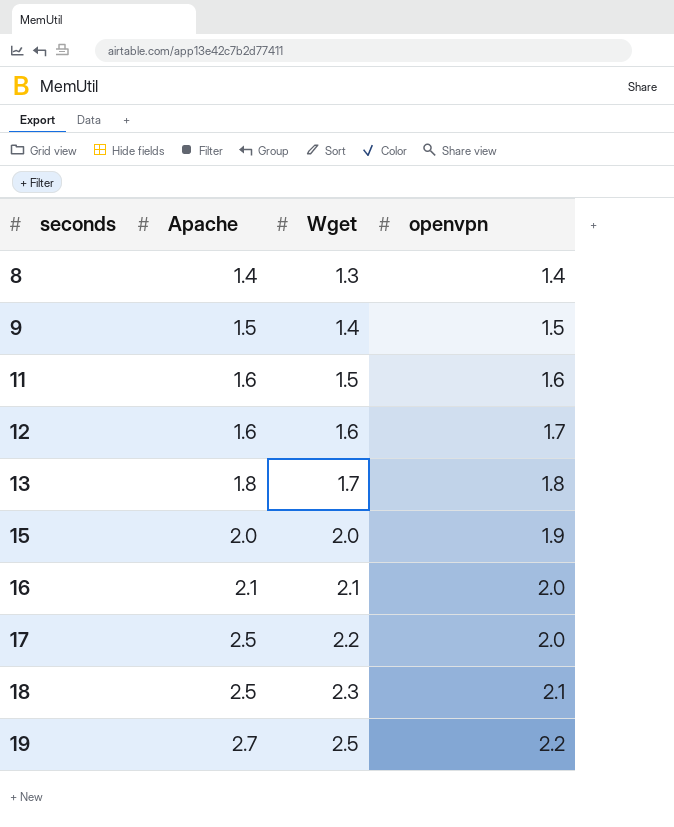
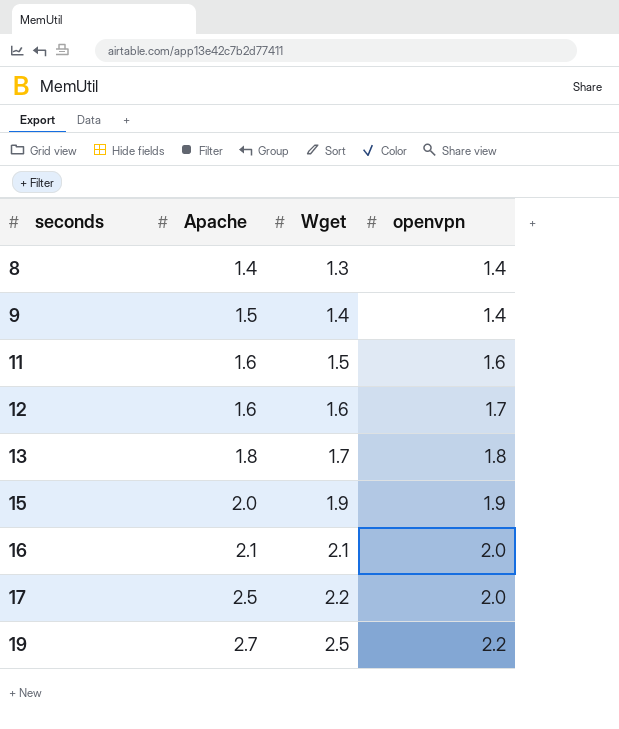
row 18: 2.5 | 2.3 | 2.1 -> none
9 | openvpn: 1.5 -> 1.4
15 | Wget: 2.0 -> 1.9

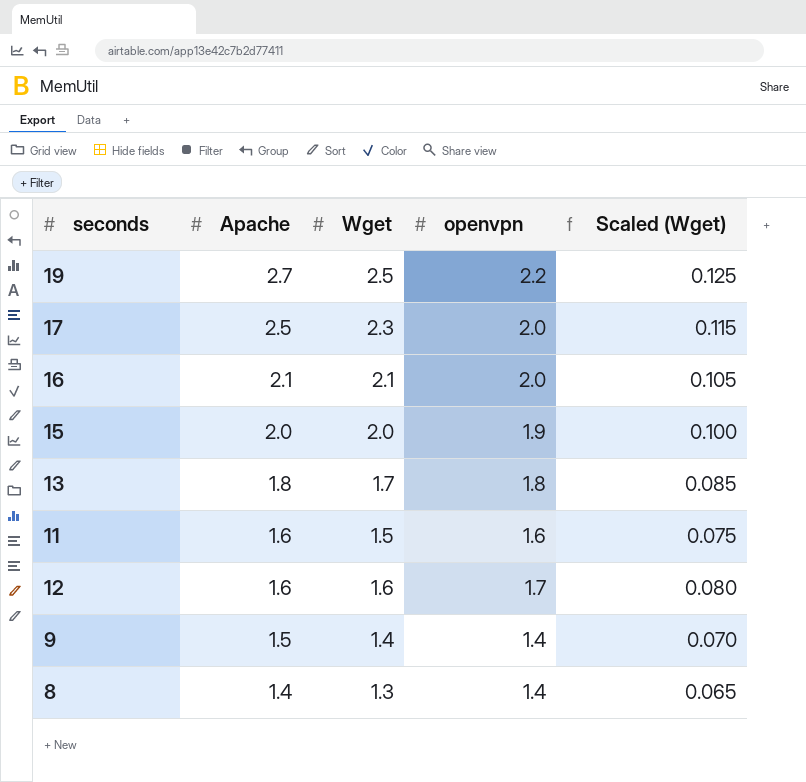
row order: seconds ascending -> Apache descending
column Scaled (Wget) | formula: none -> [Wget] * 0.05
17 | Wget: 2.2 -> 2.3
15 | Wget: 1.9 -> 2.0

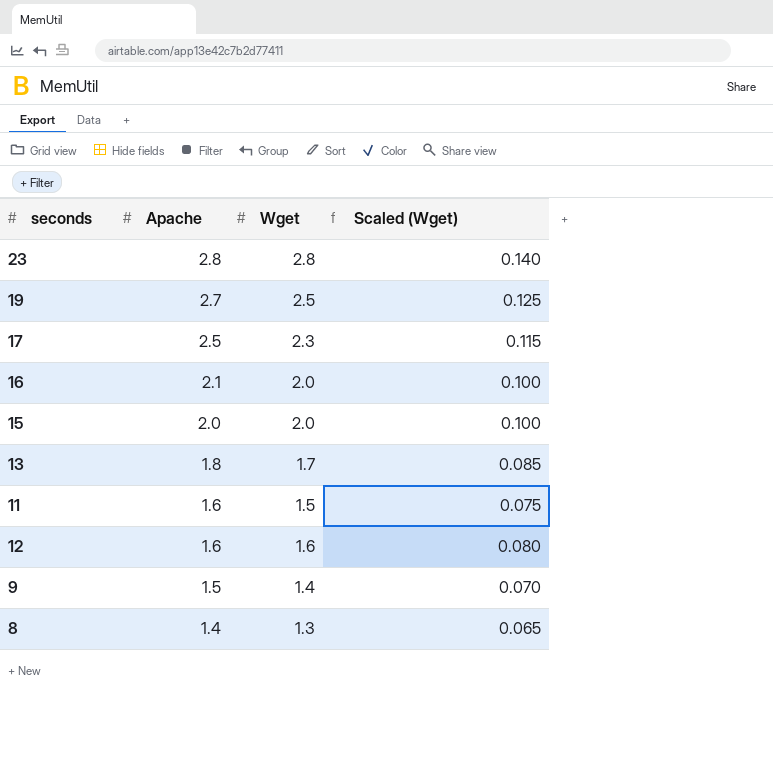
column openvpn | position: 4 -> none
row 23: none -> 2.8 | 2.8 | 0.140
16 | Wget: 2.1 -> 2.0
16 | Scaled (Wget): 0.105 -> 0.100

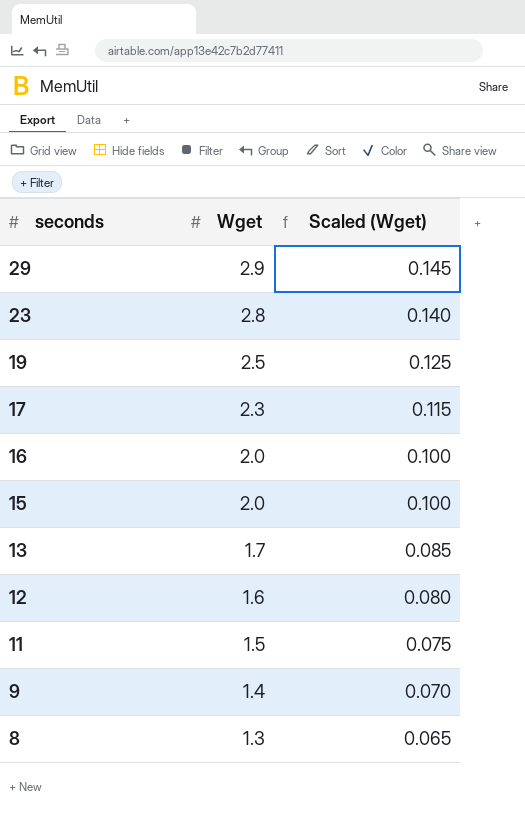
row order: Apache descending -> seconds descending
column Apache | position: 2 -> none
row 29: none -> 2.9 | 0.145

